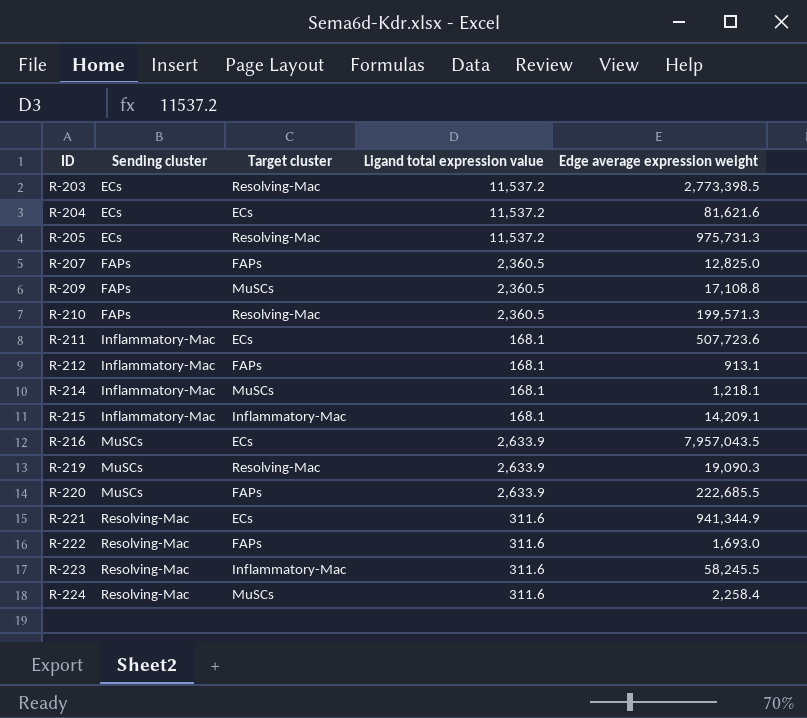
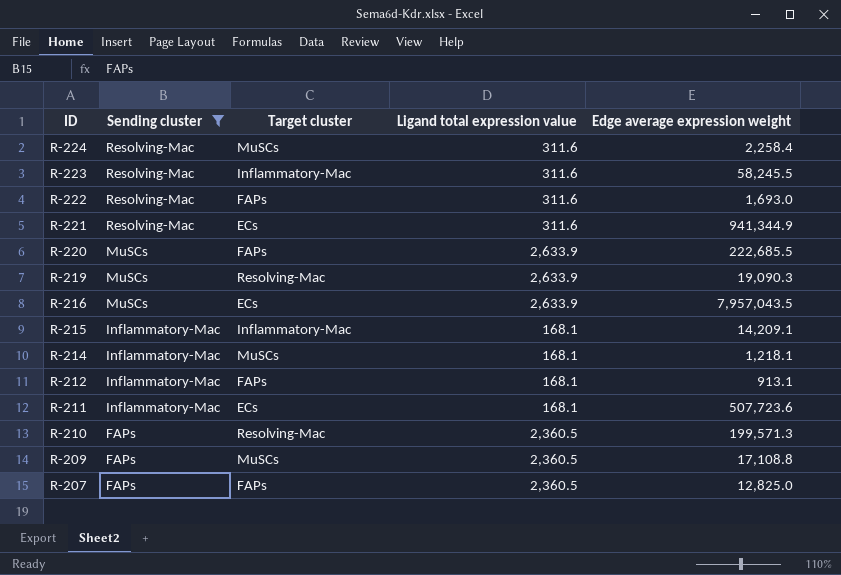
filter: none -> Sending cluster != ECs
row order: ID ascending -> ID descending

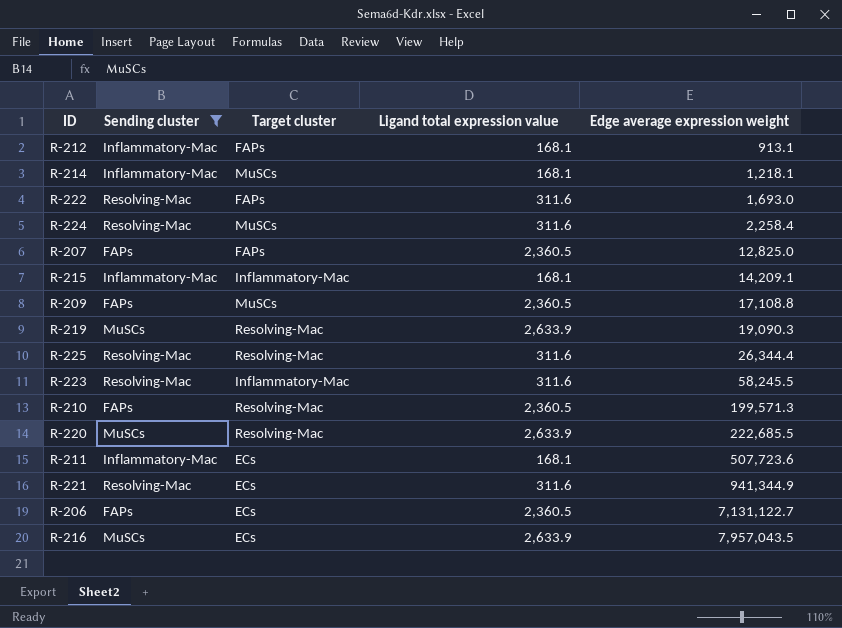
row order: ID descending -> Edge average expression weight ascending
row R-225: none -> Resolving-Mac | Resolving-Mac | 311.6 | 26,344.4
R-220 | Target cluster: FAPs -> Resolving-Mac
row R-206: none -> FAPs | ECs | 2,360.5 | 7,131,122.7

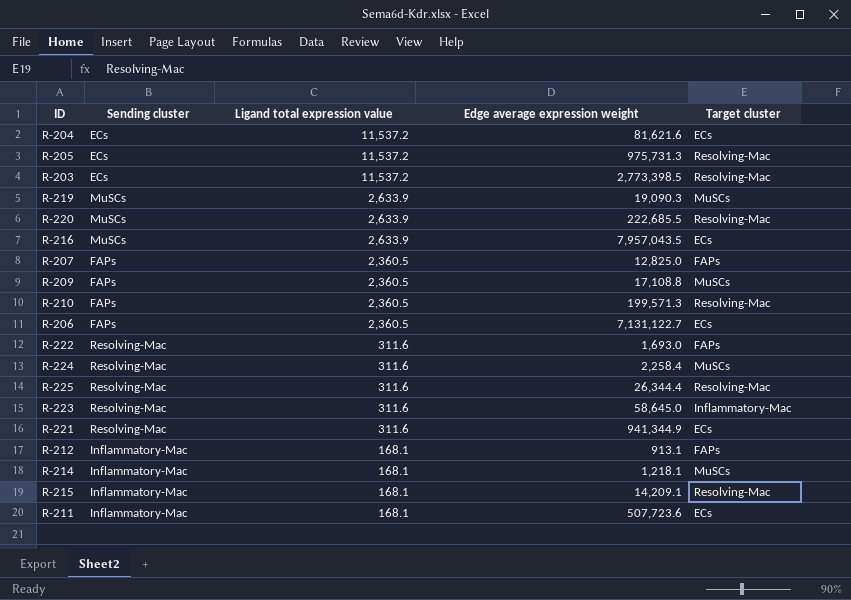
filter: Sending cluster != ECs -> none
row order: Edge average expression weight ascending -> Ligand total expression value descending
column Target cluster | position: 3 -> 5
R-219 | Target cluster: Resolving-Mac -> MuSCs
R-223 | Edge average expression weight: 58,245.5 -> 58,645.0
R-215 | Target cluster: Inflammatory-Mac -> Resolving-Mac

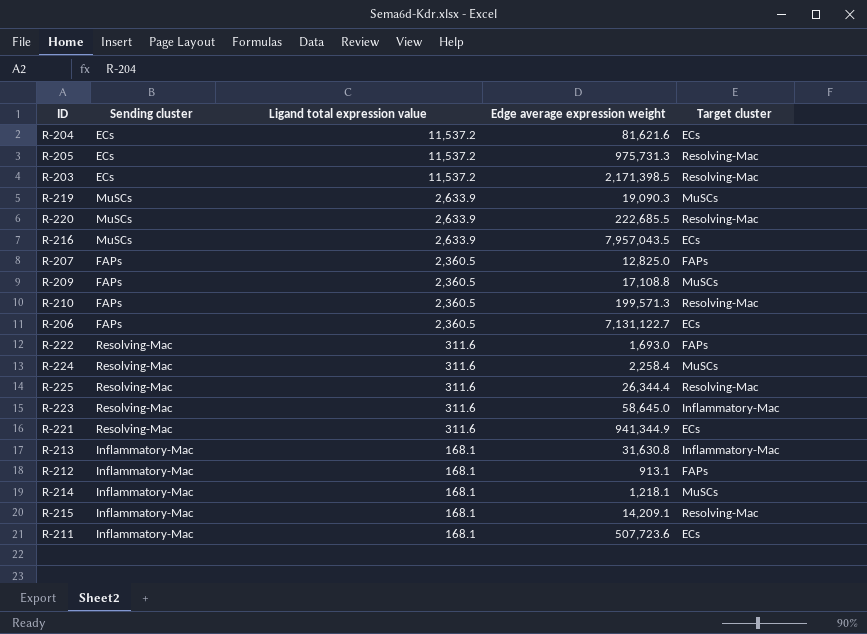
R-203 | Edge average expression weight: 2,773,398.5 -> 2,171,398.5
row R-213: none -> Inflammatory-Mac | 168.1 | 31,630.8 | Inflammatory-Mac

